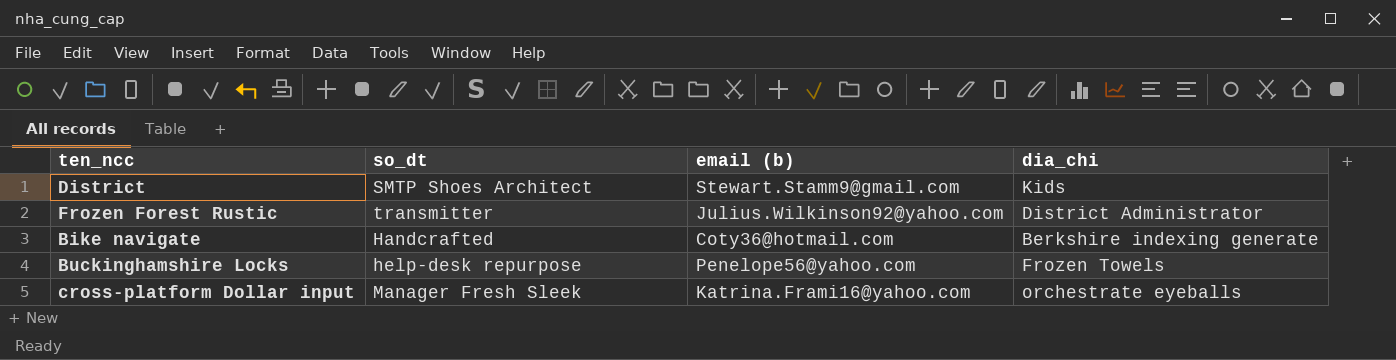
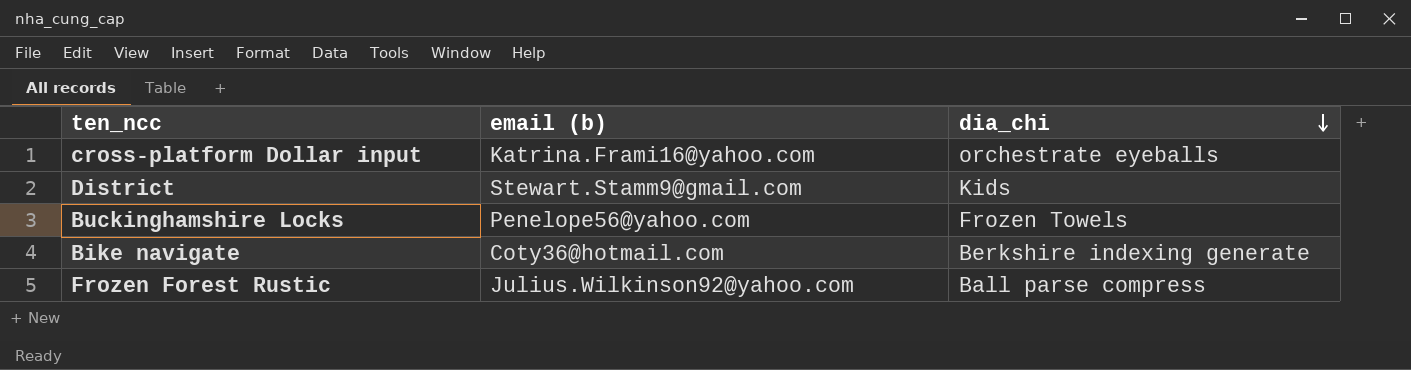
row order: none -> dia_chi descending
column so_dt | position: 2 -> none
Frozen Forest Rustic | dia_chi: District Administrator -> Ball parse compress

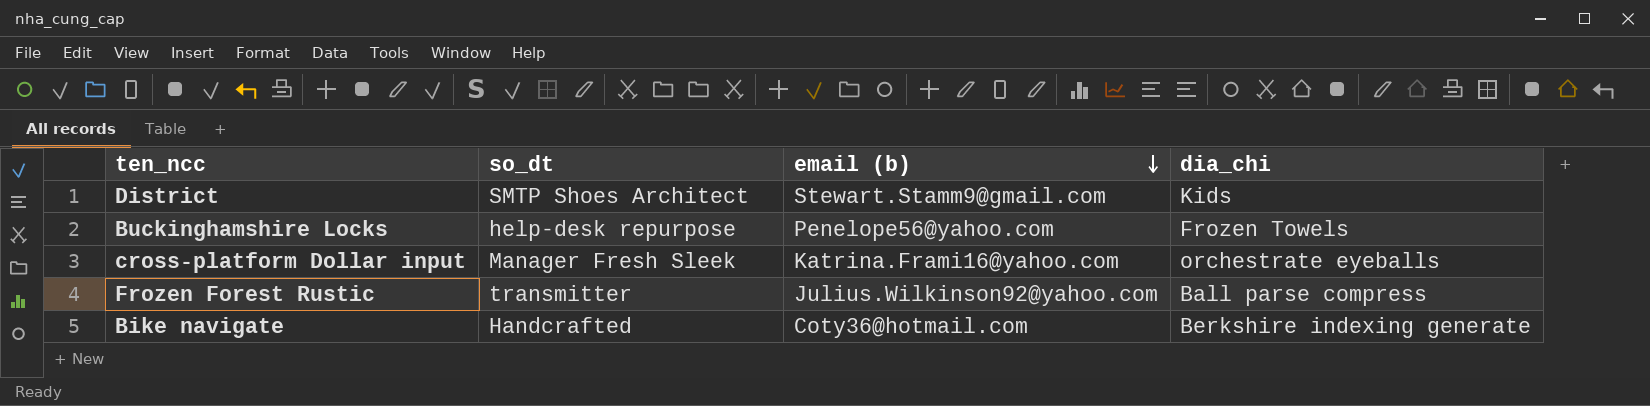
row order: dia_chi descending -> email (b) descending
column so_dt | position: none -> 2

